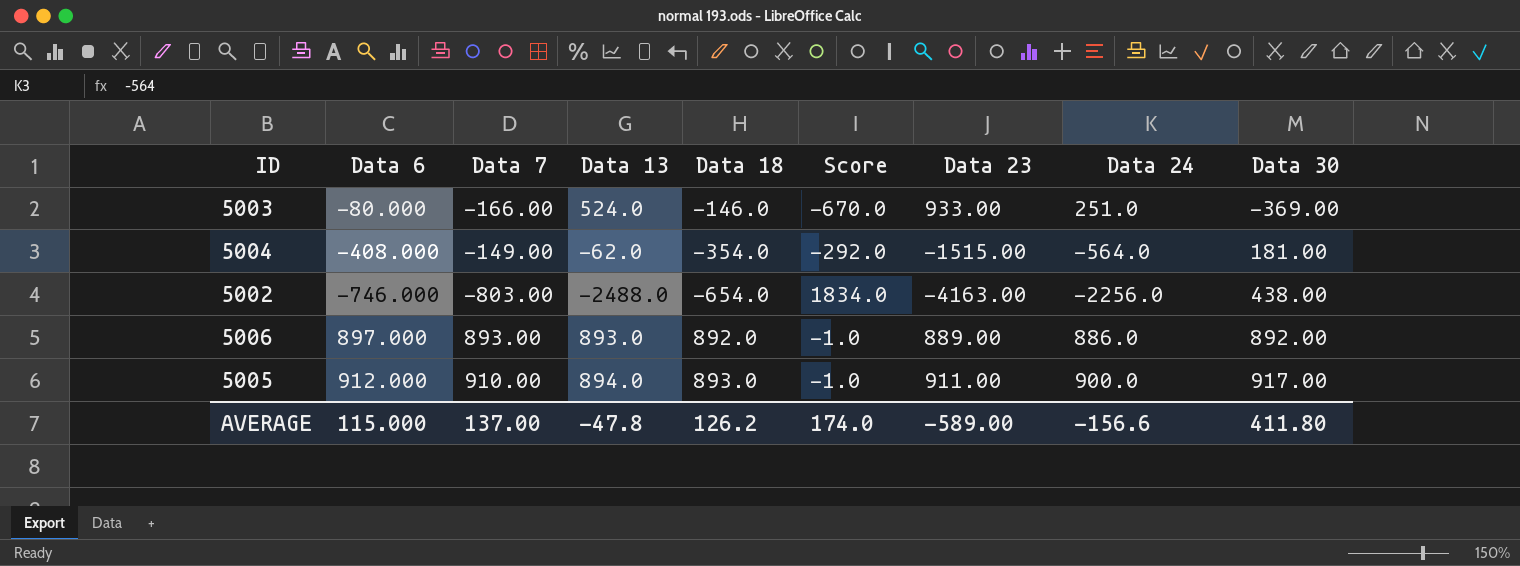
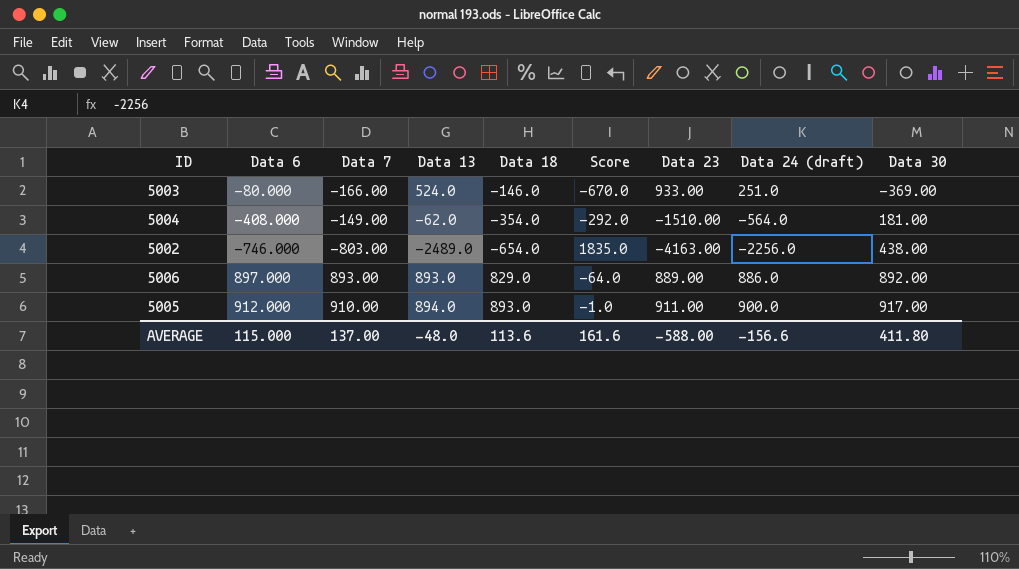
column name: Data 24 -> Data 24 (draft)
5004 | Data 23: -1515.00 -> -1510.00
5002 | Data 13: -2488.0 -> -2489.0
5002 | Score: 1834.0 -> 1835.0
5006 | Data 18: 892.0 -> 829.0
5006 | Score: -1.0 -> -64.0
AVERAGE | Data 13: -47.8 -> -48.0
AVERAGE | Data 18: 126.2 -> 113.6
AVERAGE | Score: 174.0 -> 161.6
AVERAGE | Data 23: -589.00 -> -588.00

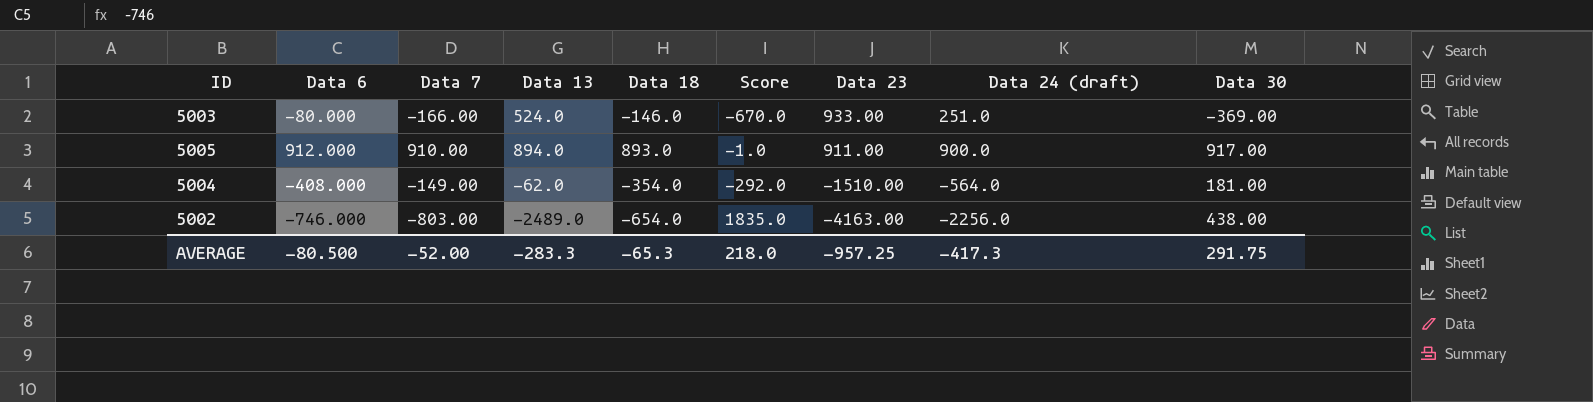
row order: Data 30 ascending -> Data 23 descending
row 5006: 897.000 | 893.00 | 893.0 | 829.0 | -64.0 | 889.00 | 886.0 | 892.00 -> none
AVERAGE | Data 6: 115.000 -> -80.500
AVERAGE | Data 7: 137.00 -> -52.00
AVERAGE | Data 13: -48.0 -> -283.3
AVERAGE | Data 18: 113.6 -> -65.3
AVERAGE | Score: 161.6 -> 218.0
AVERAGE | Data 23: -588.00 -> -957.25
AVERAGE | Data 24 (draft): -156.6 -> -417.3
AVERAGE | Data 30: 411.80 -> 291.75

